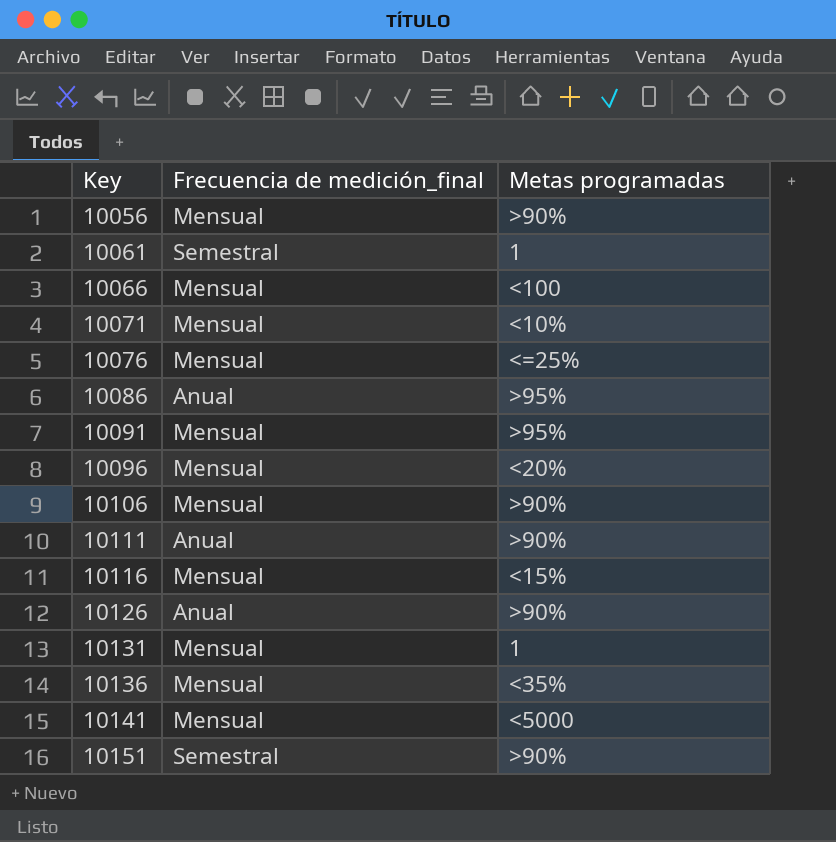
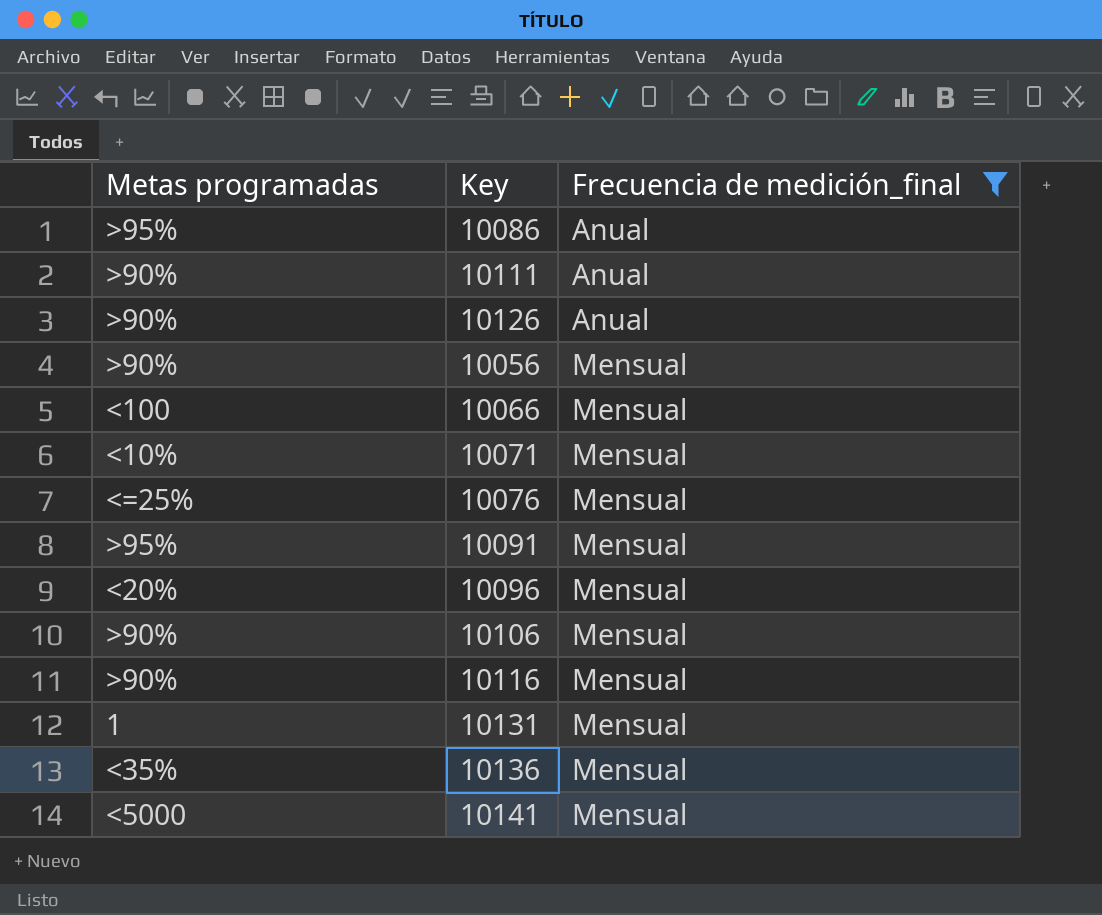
filter: none -> Frecuencia de medición_final != Semestral
row order: Key ascending -> Frecuencia de medición_final ascending
column Metas programadas | position: 3 -> 1
10116 | Metas programadas: <15% -> >90%

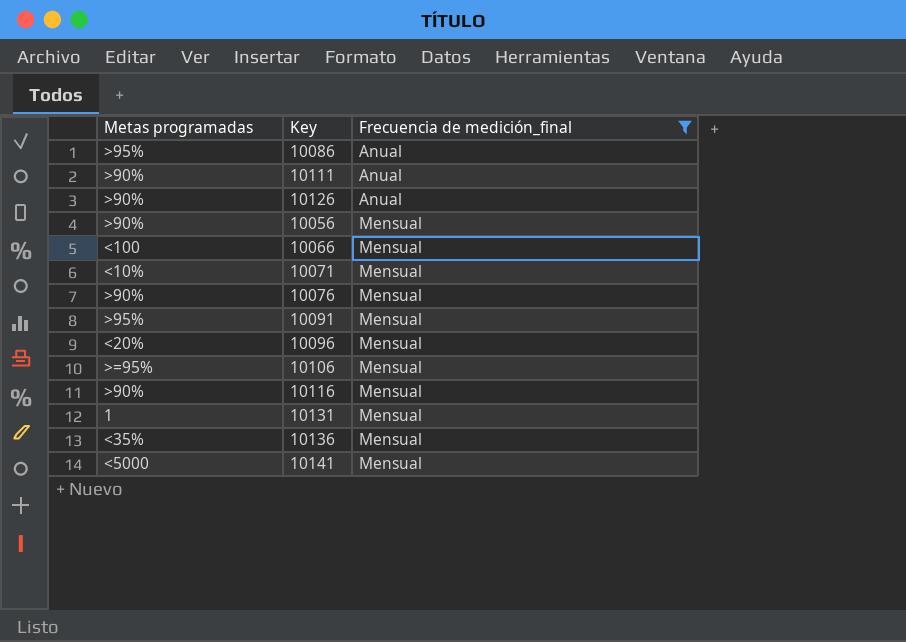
10076 | Metas programadas: <=25% -> >90%
10106 | Metas programadas: >90% -> >=95%

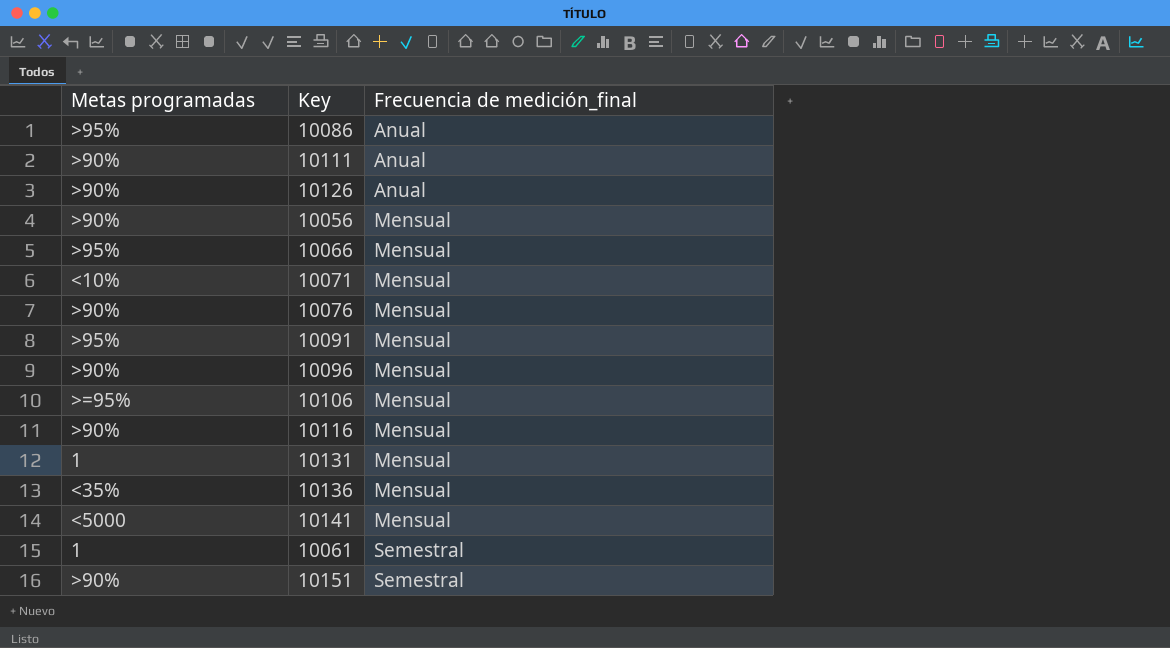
filter: Frecuencia de medición_final != Semestral -> none
10066 | Metas programadas: <100 -> >95%
10096 | Metas programadas: <20% -> >90%

